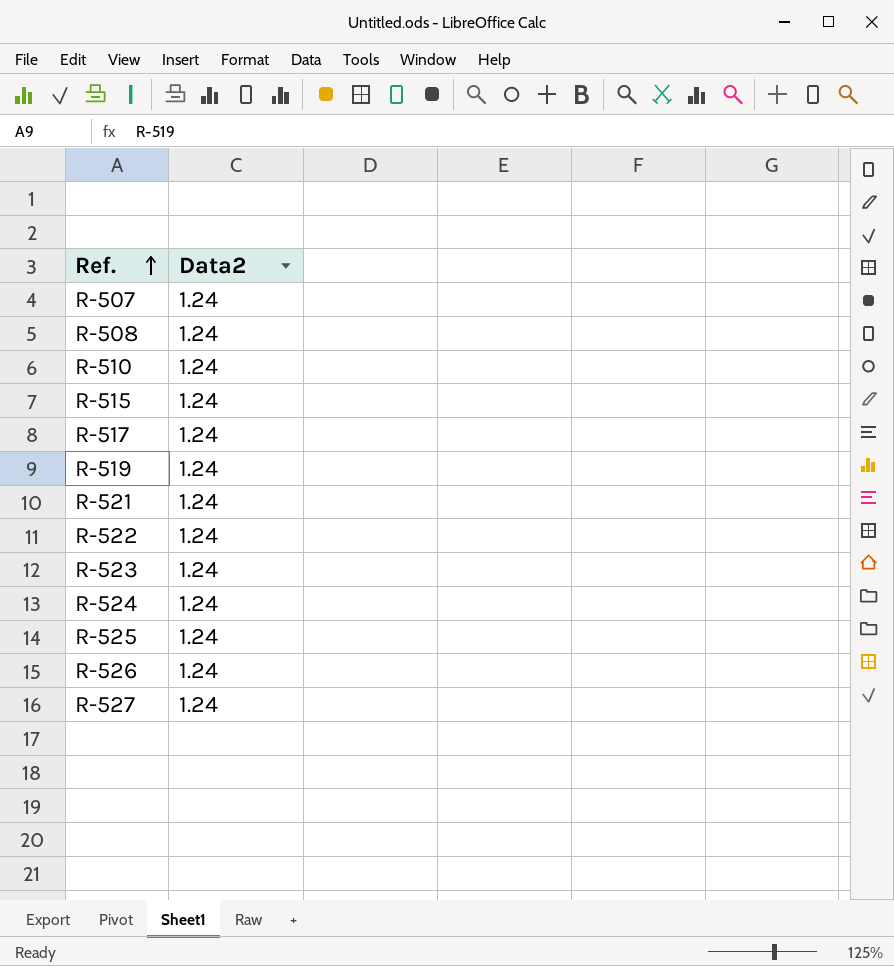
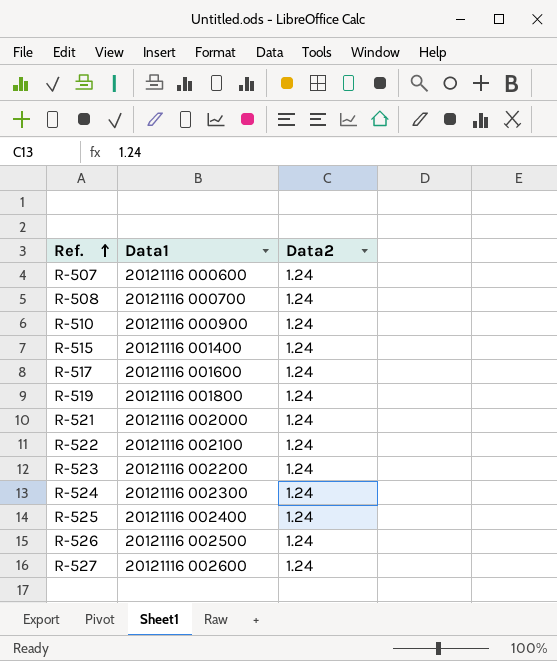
column Data1 | position: none -> 2

